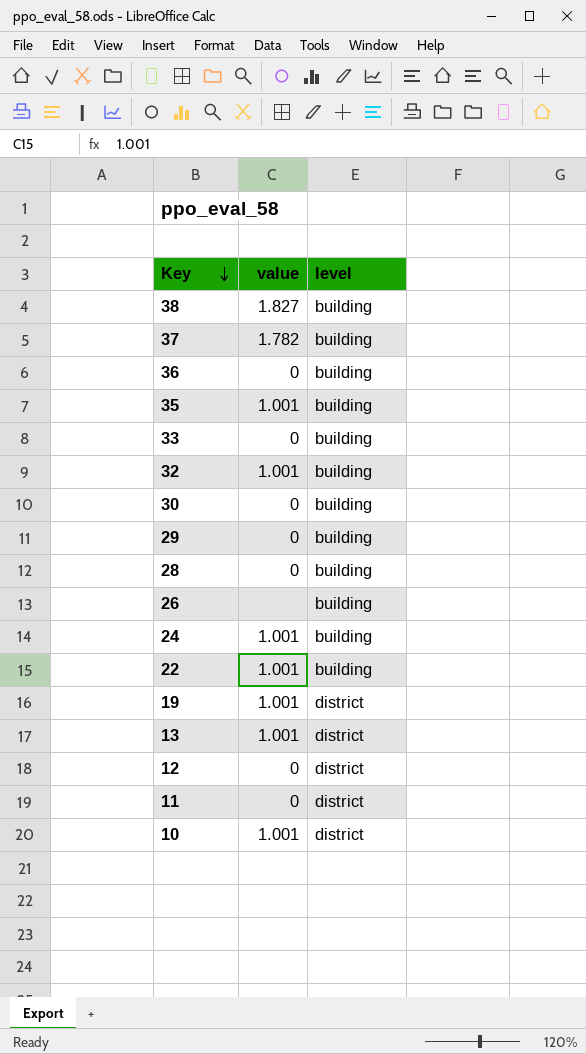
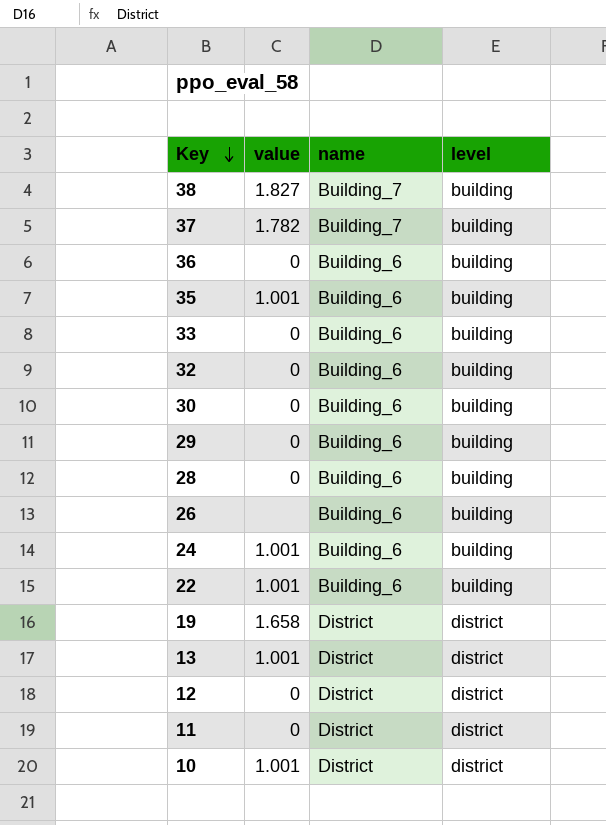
column name | position: none -> 3
32 | value: 1.001 -> 0
19 | value: 1.001 -> 1.658

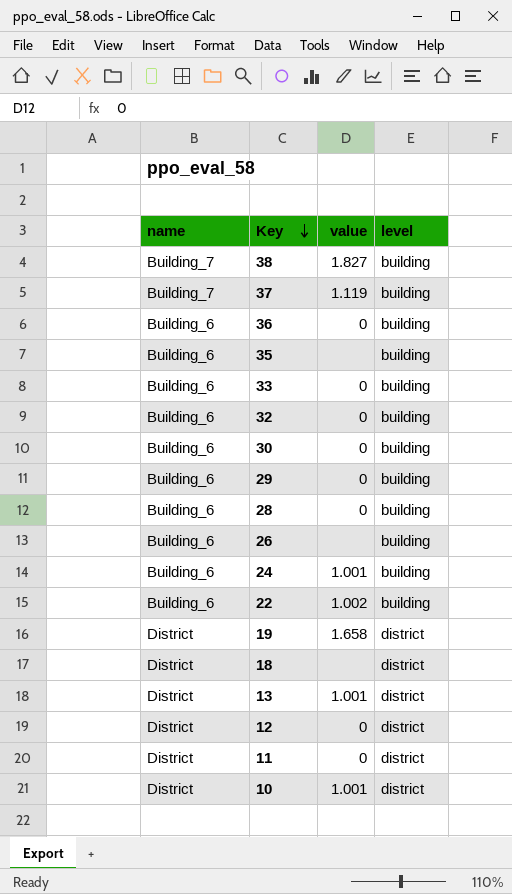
column name | position: 3 -> 1
37 | value: 1.782 -> 1.119
35 | value: 1.001 -> none
22 | value: 1.001 -> 1.002
row 18: none -> District | none | district

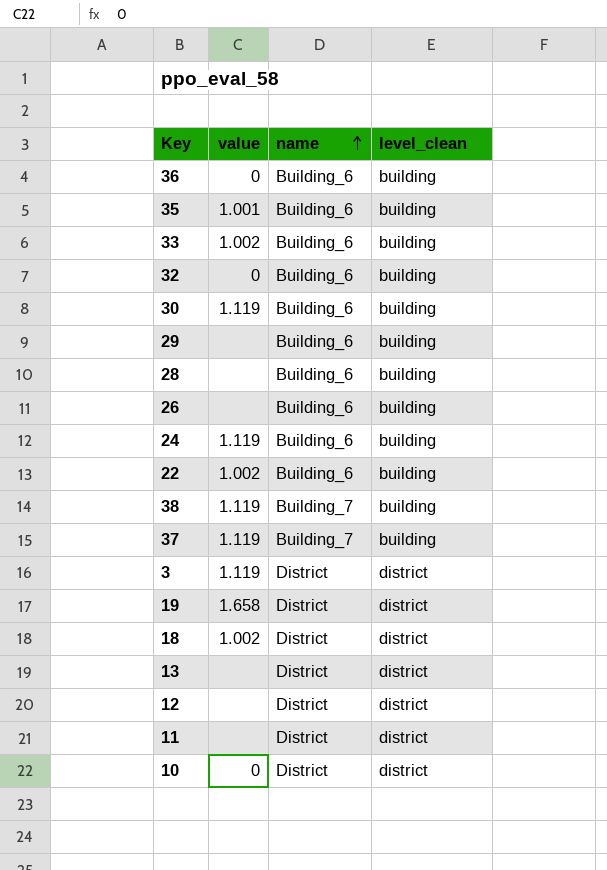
row order: Key descending -> name ascending
column name | position: 1 -> 3
column name: level -> level_clean
35 | value: none -> 1.001
33 | value: 0 -> 1.002
30 | value: 0 -> 1.119
29 | value: 0 -> none
28 | value: 0 -> none
24 | value: 1.001 -> 1.119
38 | value: 1.827 -> 1.119
row 3: none -> 1.119 | District | district
18 | value: none -> 1.002
13 | value: 1.001 -> none
12 | value: 0 -> none
11 | value: 0 -> none
10 | value: 1.001 -> 0

